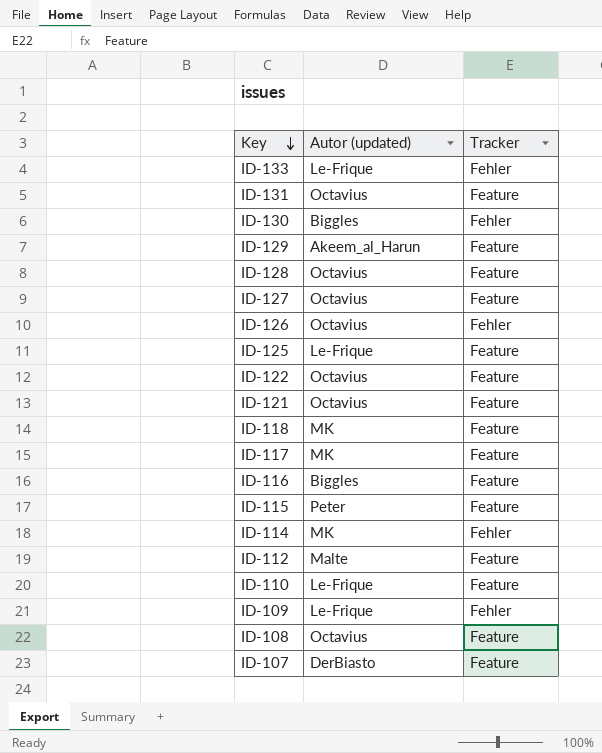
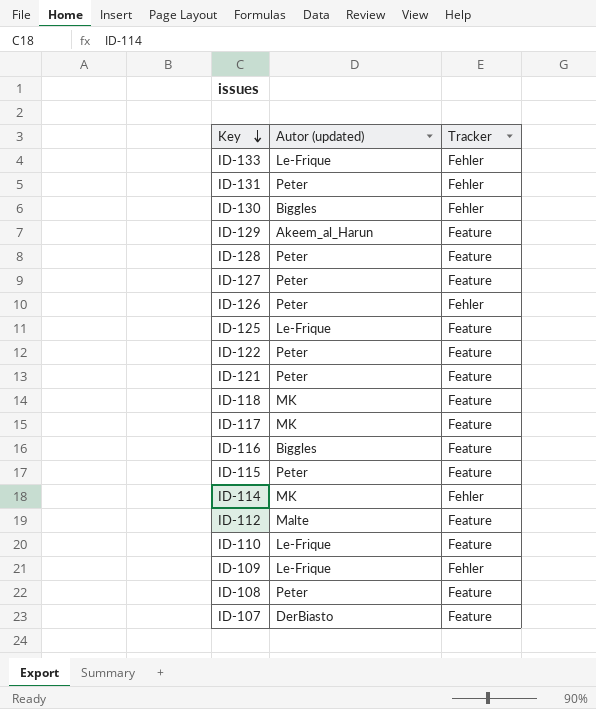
ID-131 | Autor (updated): Octavius -> Peter
ID-131 | Tracker: Feature -> Fehler
ID-128 | Autor (updated): Octavius -> Peter
ID-127 | Autor (updated): Octavius -> Peter
ID-126 | Autor (updated): Octavius -> Peter
ID-122 | Autor (updated): Octavius -> Peter
ID-121 | Autor (updated): Octavius -> Peter
ID-108 | Autor (updated): Octavius -> Peter

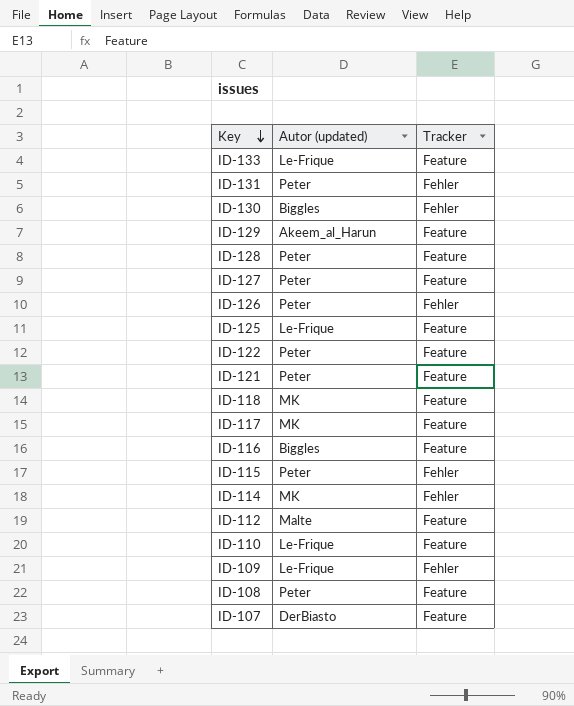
ID-133 | Tracker: Fehler -> Feature
ID-115 | Tracker: Feature -> Fehler

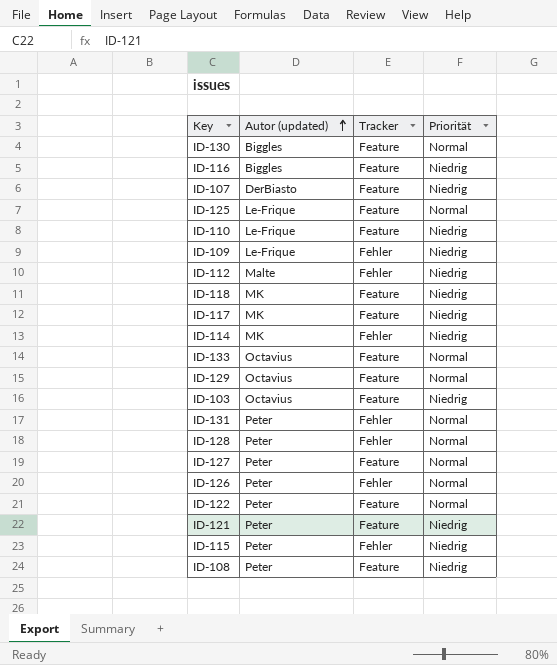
row order: Key descending -> Autor (updated) ascending
column Priorität | position: none -> 4
ID-130 | Tracker: Fehler -> Feature
ID-112 | Tracker: Feature -> Fehler
ID-133 | Autor (updated): Le-Frique -> Octavius
ID-129 | Autor (updated): Akeem_al_Harun -> Octavius
row ID-103: none -> Octavius | Feature | Niedrig
ID-128 | Tracker: Feature -> Fehler

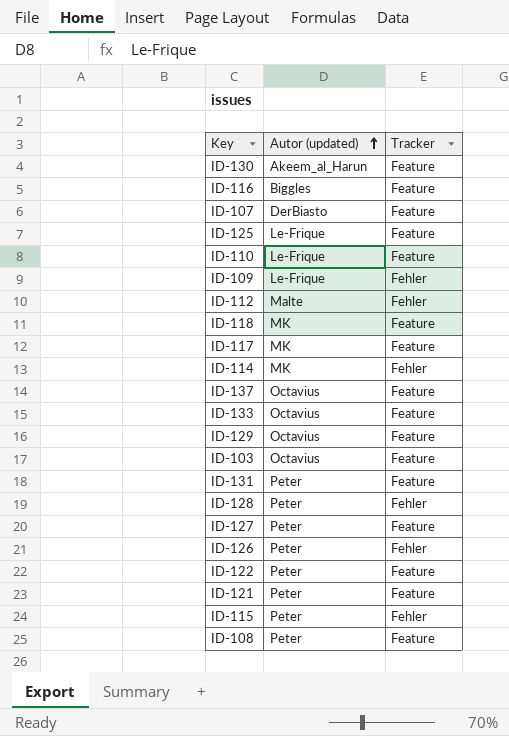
column Priorität | position: 4 -> none
ID-130 | Autor (updated): Biggles -> Akeem_al_Harun
row ID-137: none -> Octavius | Feature
ID-131 | Tracker: Fehler -> Feature

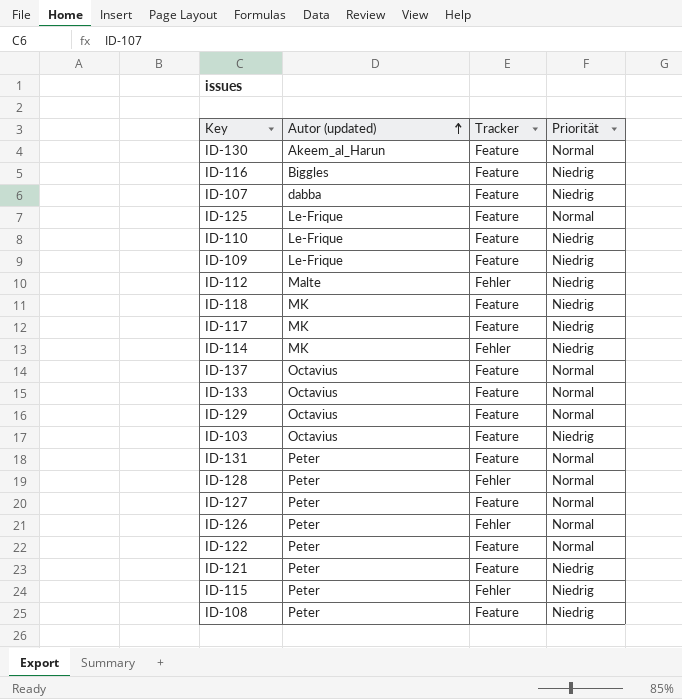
column Priorität | position: none -> 4
ID-107 | Autor (updated): DerBiasto -> dabba
ID-109 | Tracker: Fehler -> Feature

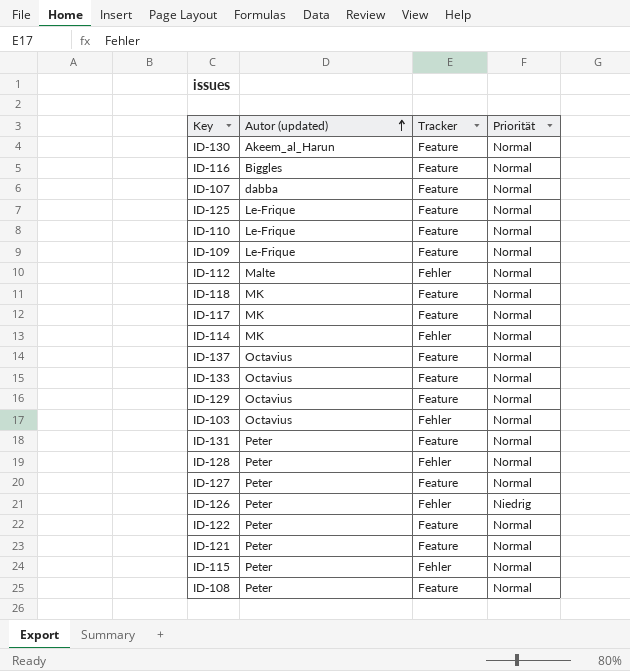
ID-116 | Priorität: Niedrig -> Normal
ID-107 | Priorität: Niedrig -> Normal
ID-110 | Priorität: Niedrig -> Normal
ID-109 | Priorität: Niedrig -> Normal
ID-112 | Priorität: Niedrig -> Normal
ID-118 | Priorität: Niedrig -> Normal
ID-117 | Priorität: Niedrig -> Normal
ID-114 | Priorität: Niedrig -> Normal
ID-103 | Tracker: Feature -> Fehler
ID-103 | Priorität: Niedrig -> Normal
ID-126 | Priorität: Normal -> Niedrig
ID-121 | Priorität: Niedrig -> Normal
ID-115 | Priorität: Niedrig -> Normal
ID-108 | Priorität: Niedrig -> Normal

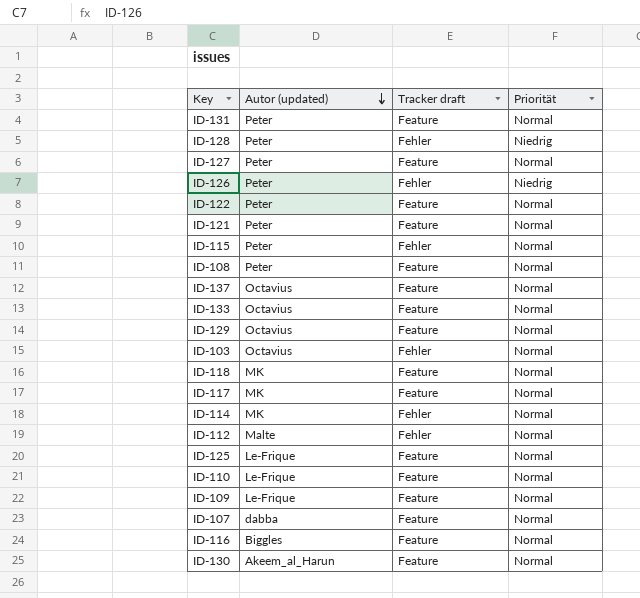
row order: Autor (updated) ascending -> Autor (updated) descending
column name: Tracker -> Tracker draft
ID-128 | Priorität: Normal -> Niedrig

